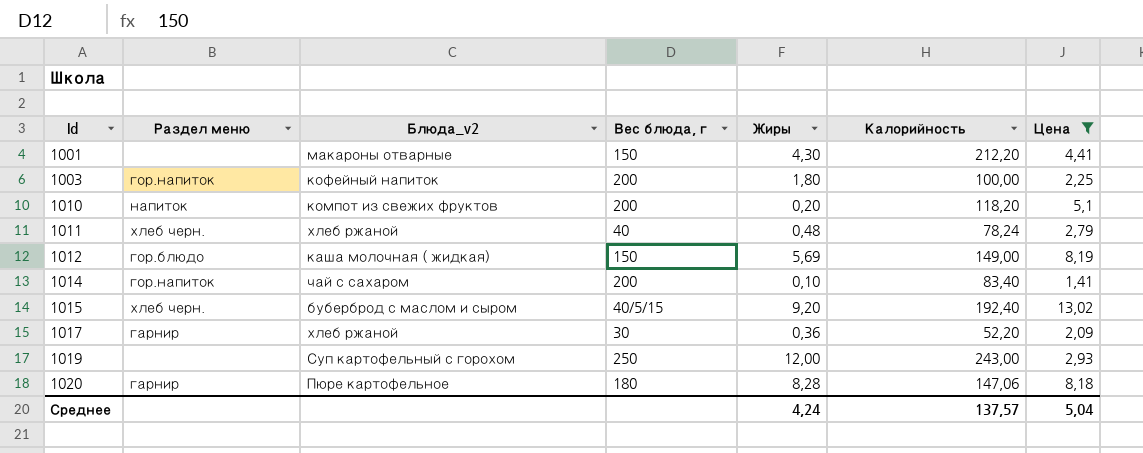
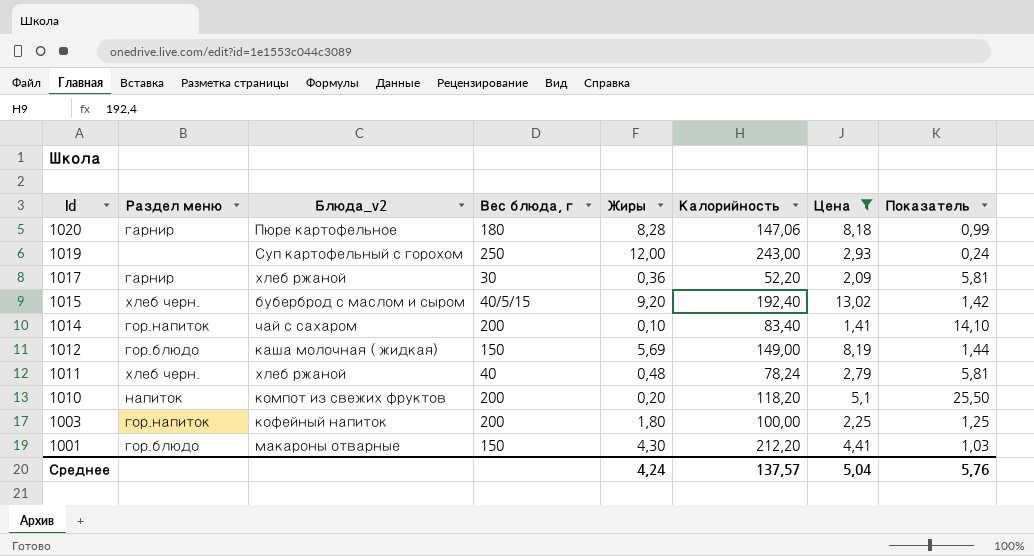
row order: Id ascending -> Id descending
column Показатель | formula: none -> [Цена] / [Жиры]
1001 | Раздел меню: none -> гор.блюдо

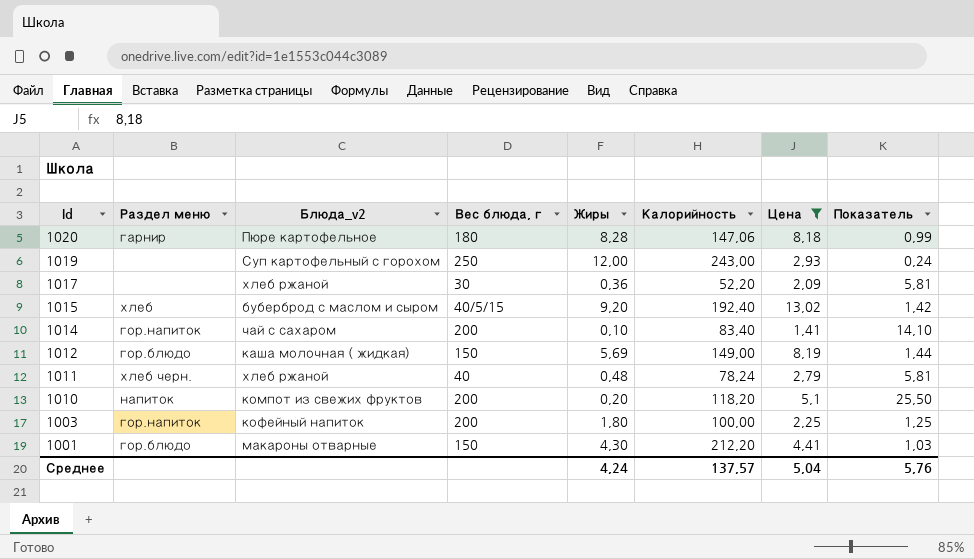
1017 | Раздел меню: гарнир -> none
1015 | Раздел меню: хлеб черн. -> хлеб

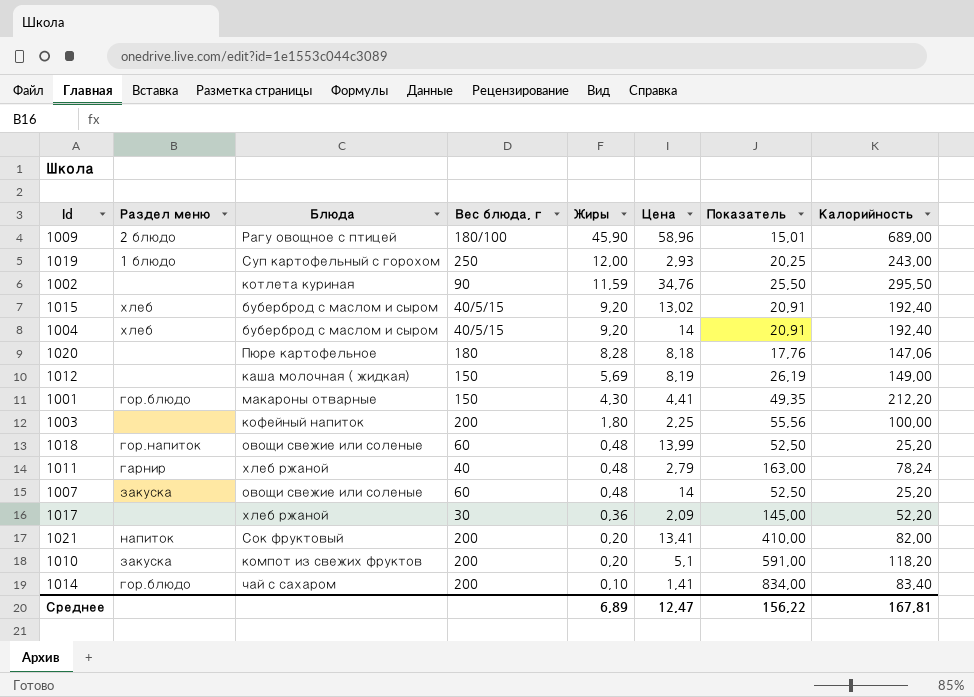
filter: Цена <= 13,02 -> none
row order: Id descending -> Жиры descending
column name: Блюда_v2 -> Блюда
column Показатель | formula: [Цена] / [Жиры] -> [Калорийность] / [Жиры]
column Калорийность | position: 6 -> 8
1019 | Раздел меню: none -> 1 блюдо
1020 | Раздел меню: гарнир -> none
1012 | Раздел меню: гор.блюдо -> none
1003 | Раздел меню: гор.напиток -> none
1011 | Раздел меню: хлеб черн. -> гарнир
1010 | Раздел меню: напиток -> закуска
1014 | Раздел меню: гор.напиток -> гор.блюдо
Среднее | Жиры: 4,24 -> 6,89
Среднее | Цена: 5,04 -> 12,47
Среднее | Показатель: 5,76 -> 156,22
Среднее | Калорийность: 137,57 -> 167,81

